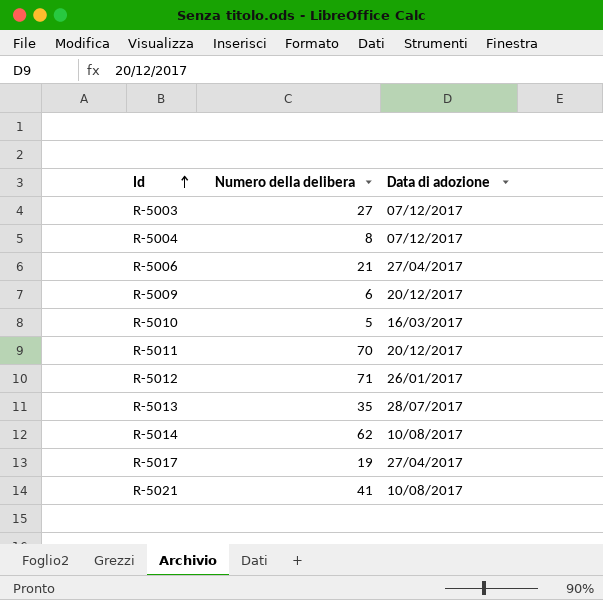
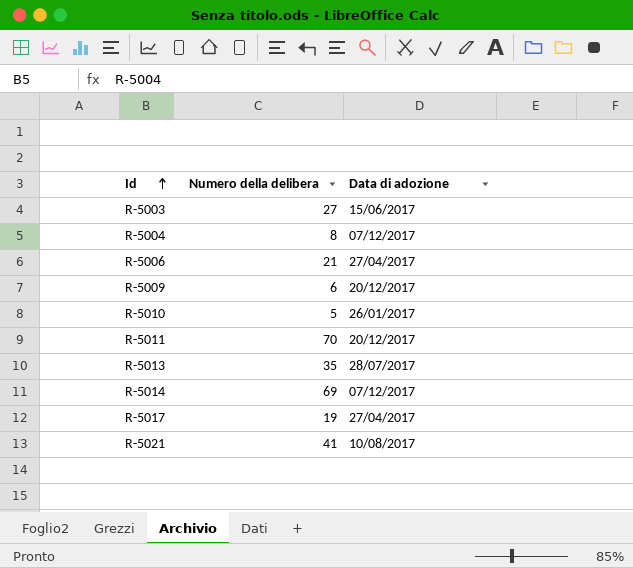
row R-5012: 71 | 26/01/2017 -> none
R-5003 | Data di adozione: 07/12/2017 -> 15/06/2017
R-5010 | Data di adozione: 16/03/2017 -> 26/01/2017
R-5014 | Numero della delibera: 62 -> 69
R-5014 | Data di adozione: 10/08/2017 -> 07/12/2017

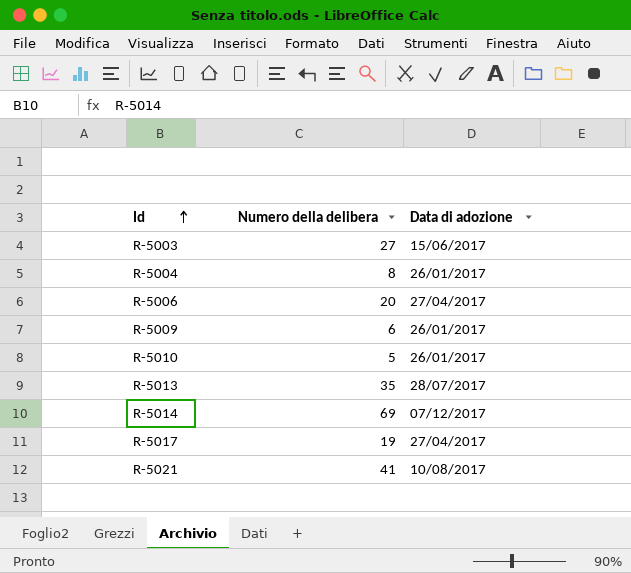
row R-5011: 70 | 20/12/2017 -> none
R-5004 | Data di adozione: 07/12/2017 -> 26/01/2017
R-5006 | Numero della delibera: 21 -> 20
R-5009 | Data di adozione: 20/12/2017 -> 26/01/2017

